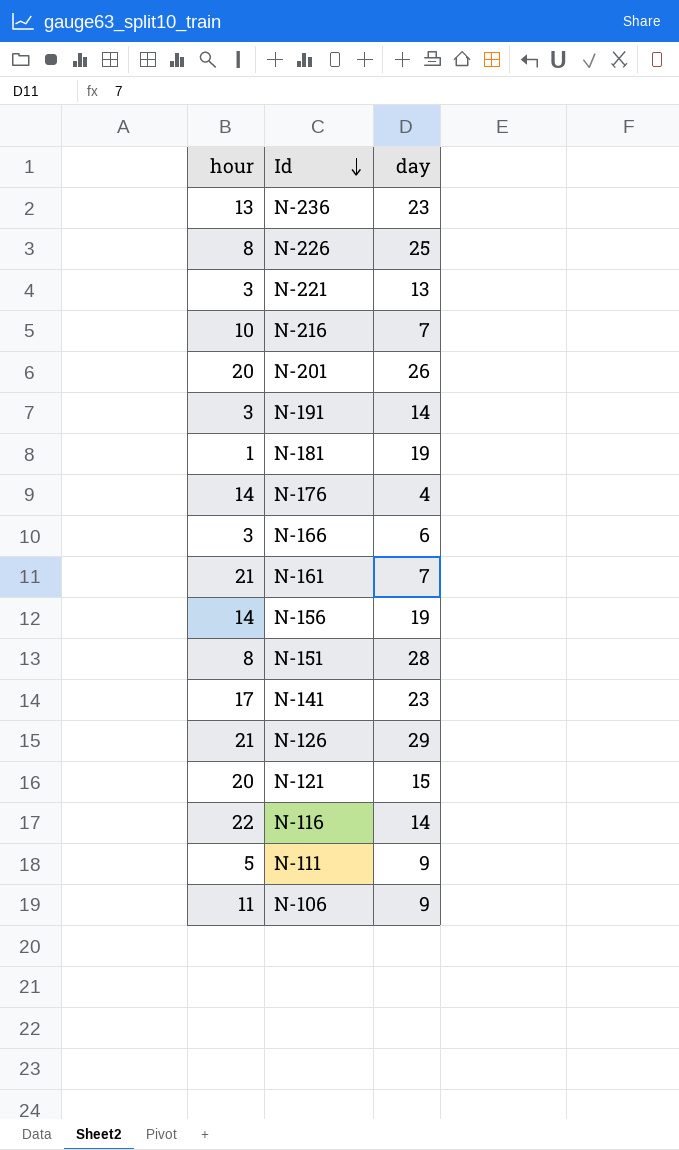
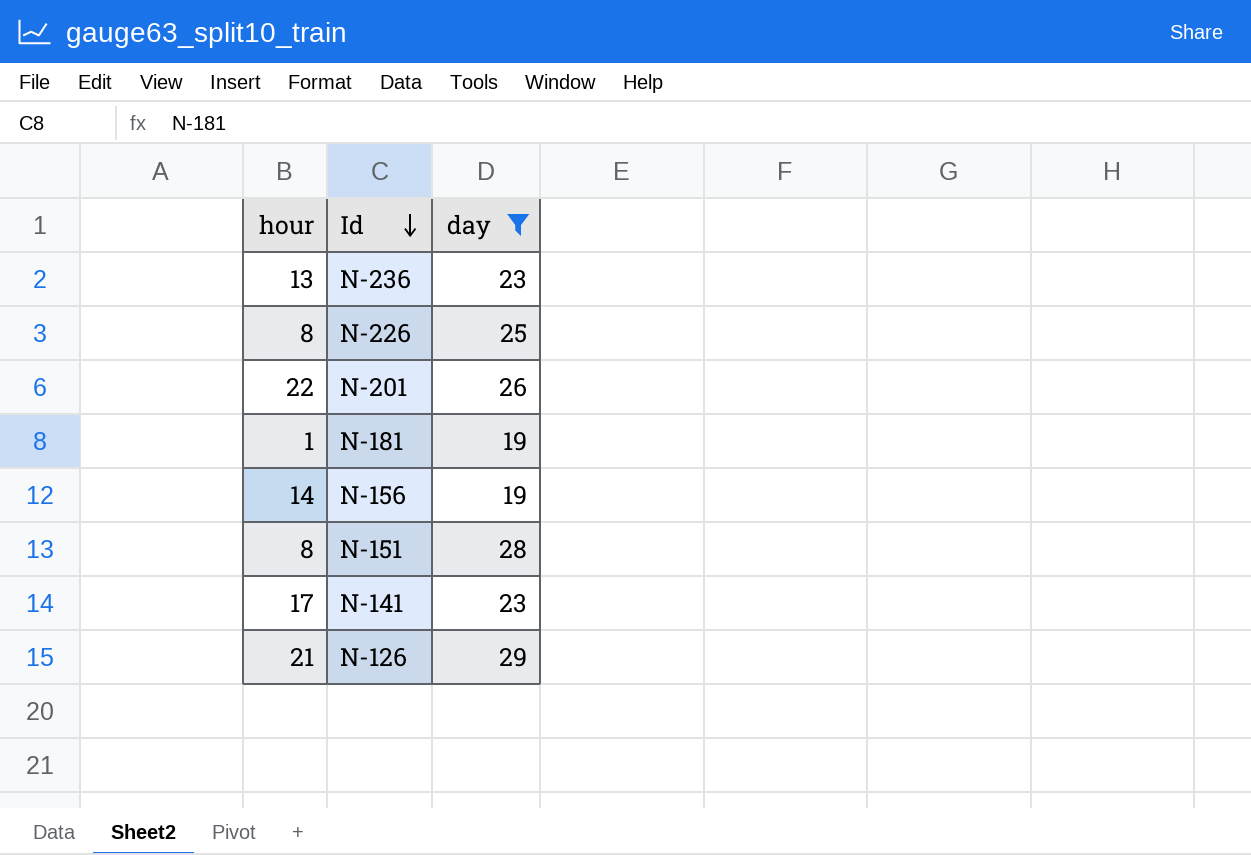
filter: none -> day >= 19
N-201 | hour: 20 -> 22

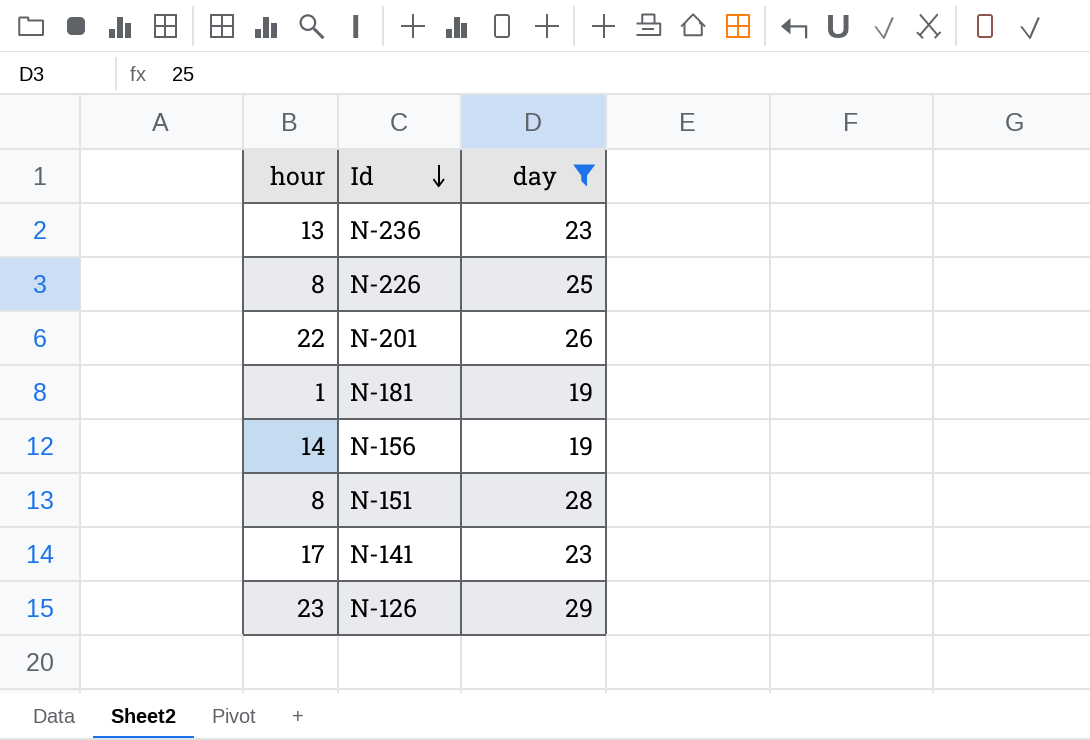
N-126 | hour: 21 -> 23

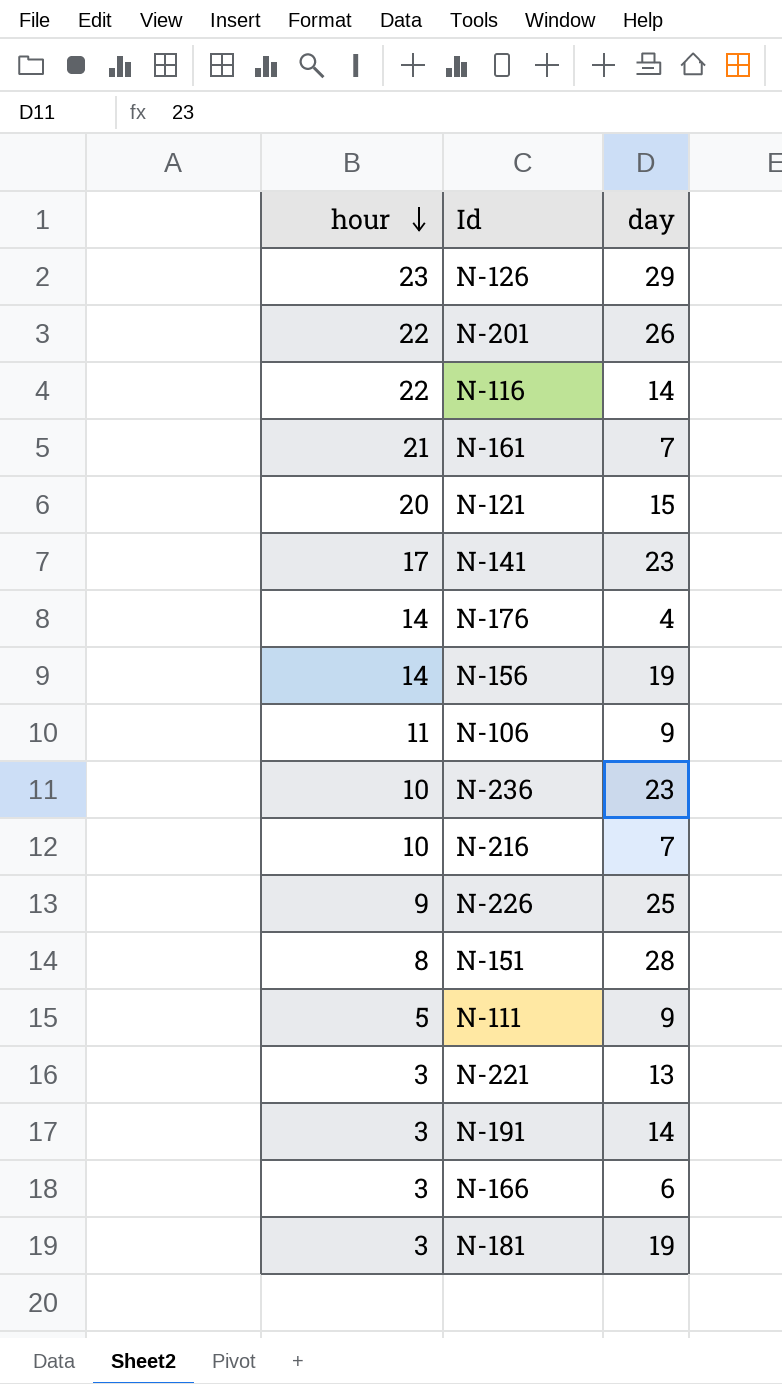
filter: day >= 19 -> none
row order: Id descending -> hour descending
N-236 | hour: 13 -> 10
N-226 | hour: 8 -> 9
N-181 | hour: 1 -> 3

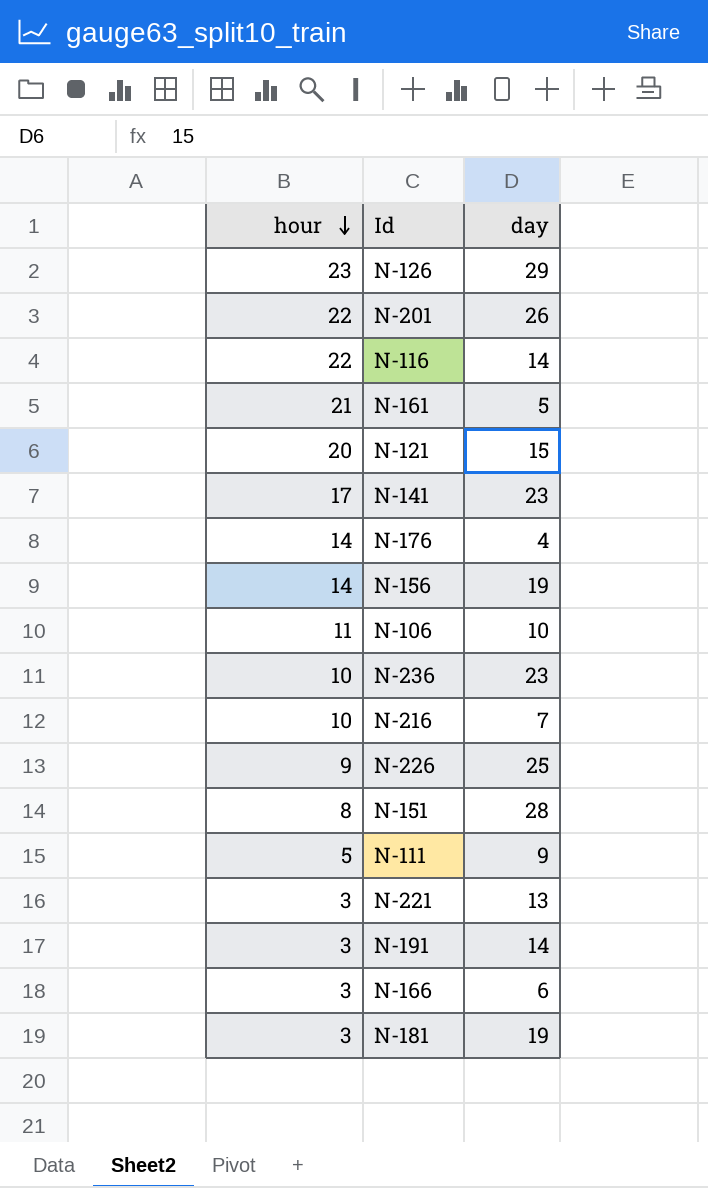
N-161 | day: 7 -> 5
N-106 | day: 9 -> 10

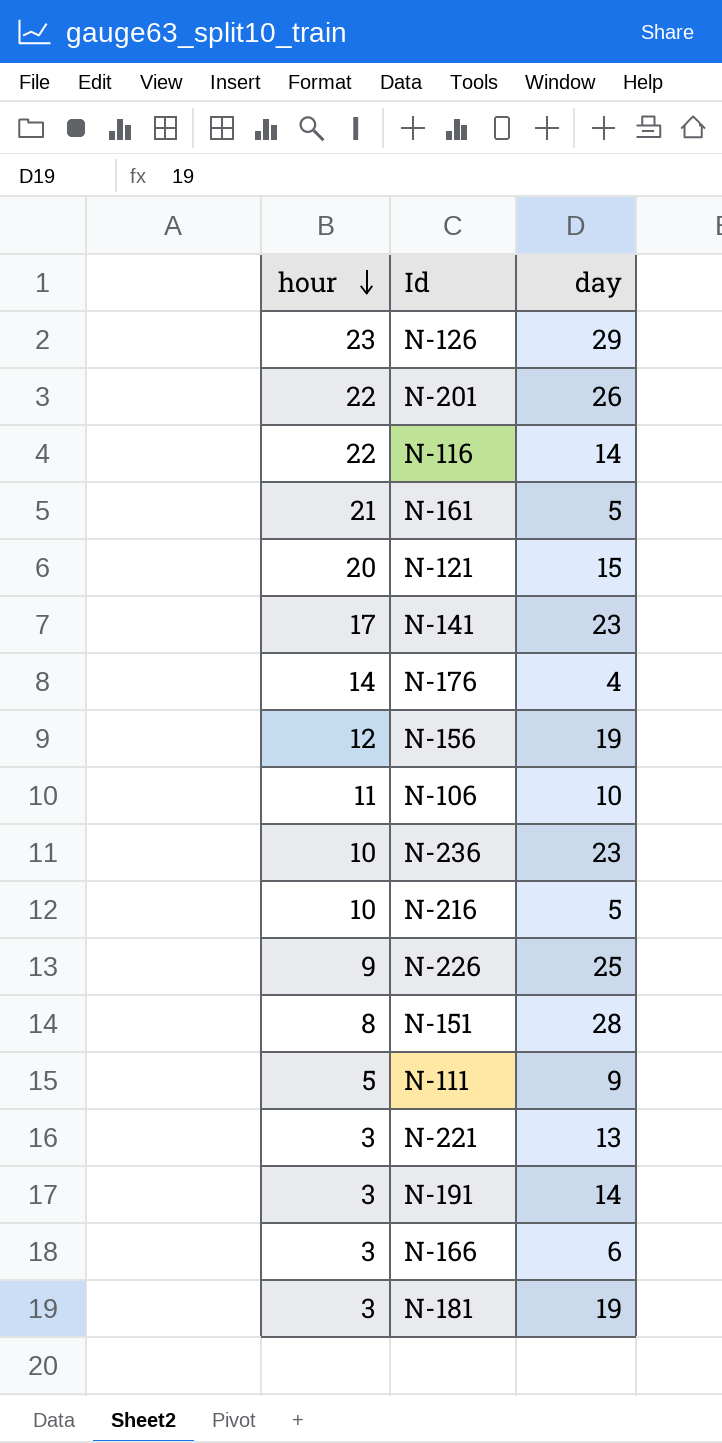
N-156 | hour: 14 -> 12
N-216 | day: 7 -> 5

